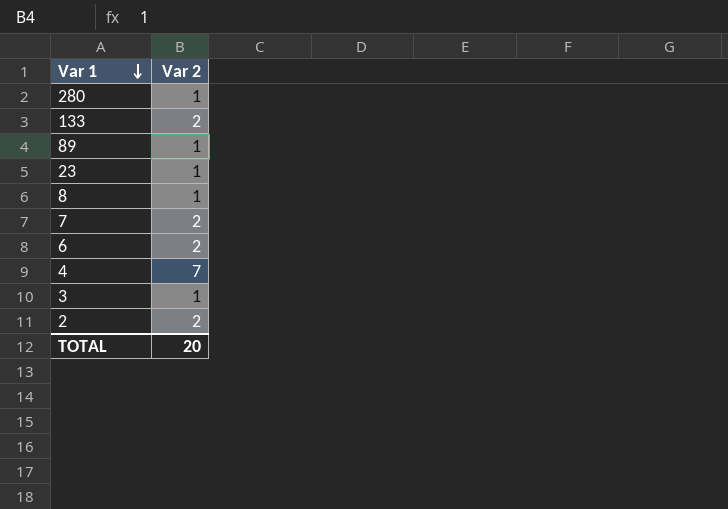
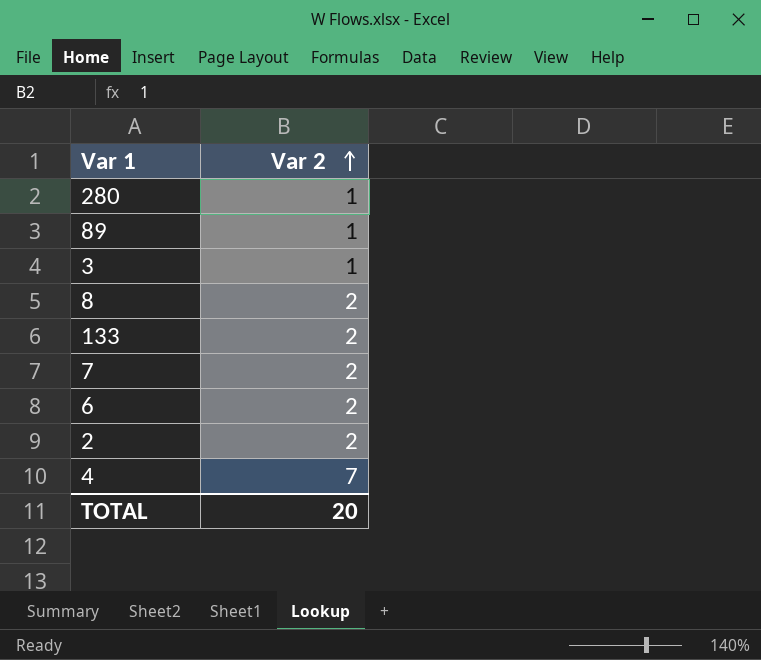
row order: Var 1 descending -> Var 2 ascending
row 23: 1 -> none
8 | Var 2: 1 -> 2

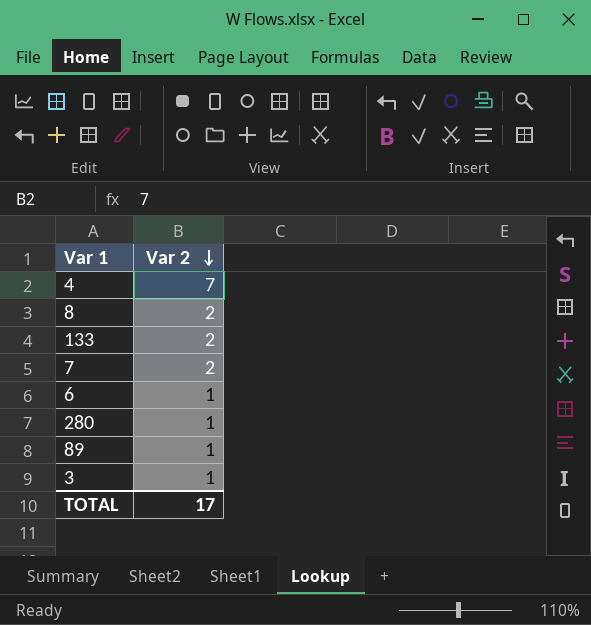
row order: Var 2 ascending -> Var 2 descending
row 2: 2 -> none
6 | Var 2: 2 -> 1
TOTAL | Var 2: 20 -> 17

